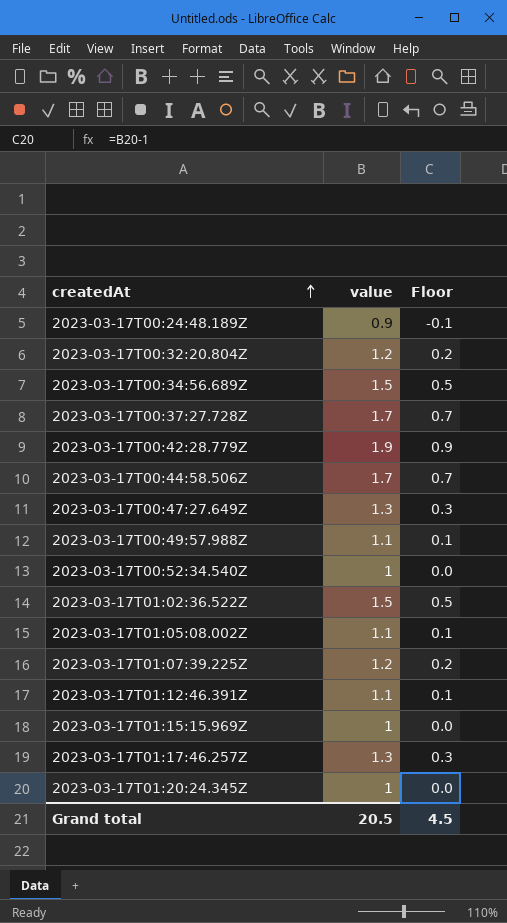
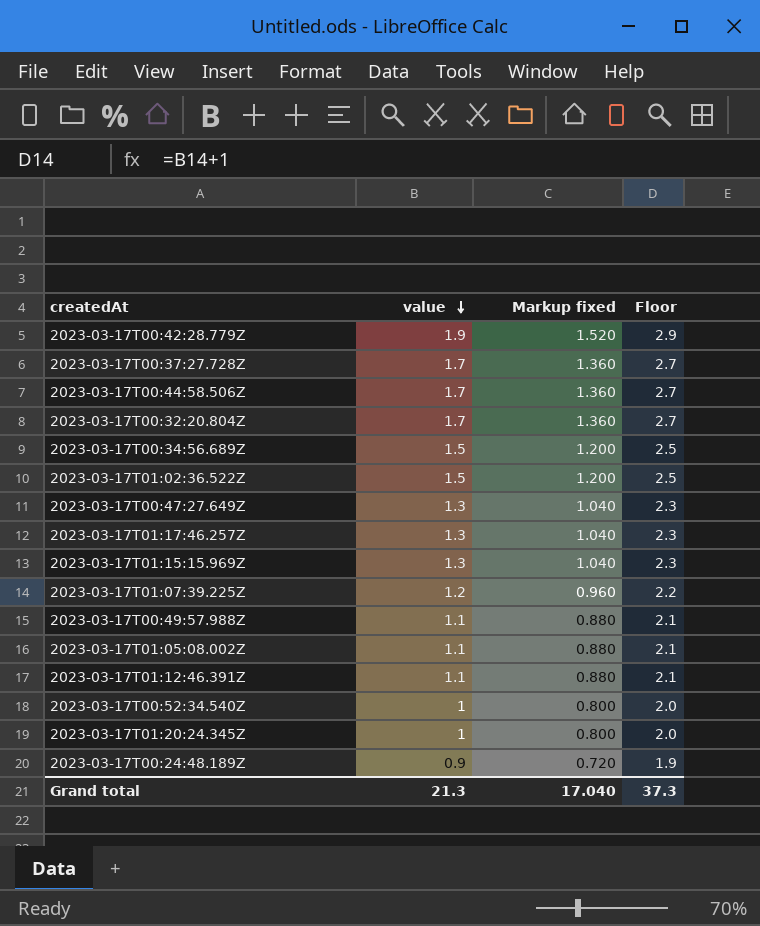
row order: createdAt ascending -> value descending
column Markup fixed | formula: none -> [value] * 0.8
column Floor | formula: [value] - 1 -> [value] + 1
2023-03-17T00:32:20.804Z | value: 1.2 -> 1.7
2023-03-17T01:15:15.969Z | value: 1 -> 1.3
Grand total | value: 20.5 -> 21.3
Grand total | Floor: 4.5 -> 37.3

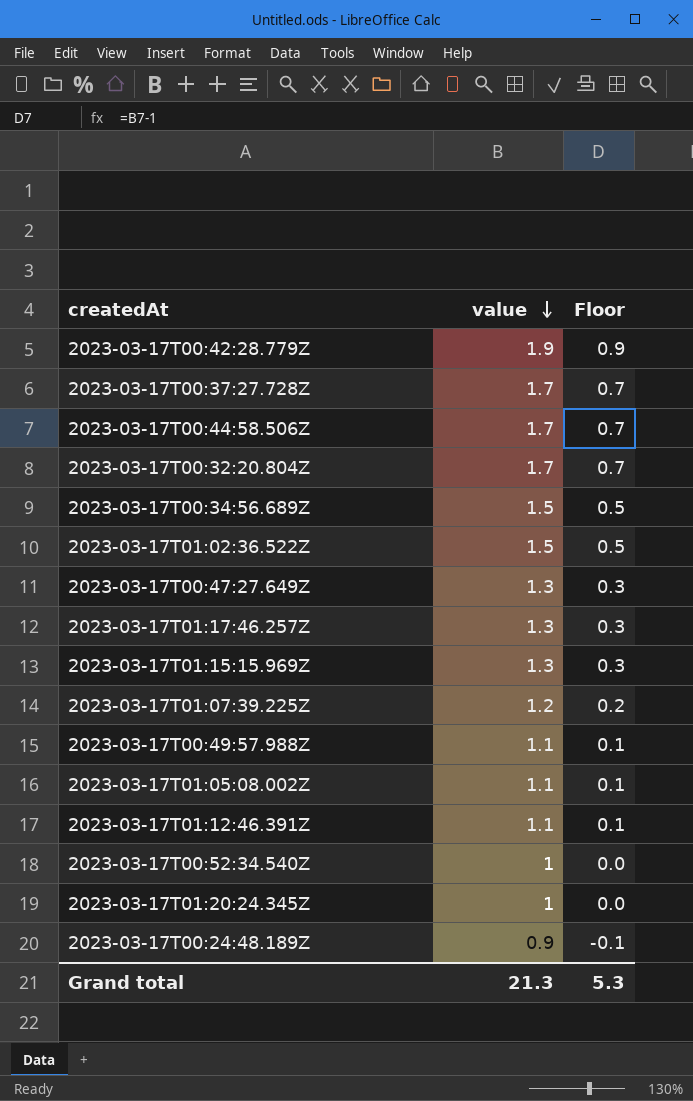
column Markup fixed | formula: [value] * 0.8 -> none
column Floor | formula: [value] + 1 -> [value] - 1
Grand total | Floor: 37.3 -> 5.3

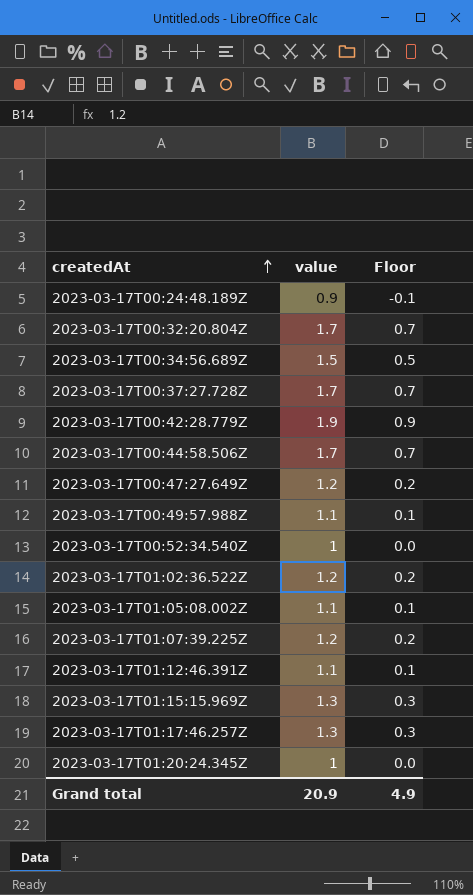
row order: value descending -> createdAt ascending
2023-03-17T00:47:27.649Z | value: 1.3 -> 1.2
2023-03-17T00:47:27.649Z | Floor: 0.3 -> 0.2
2023-03-17T01:02:36.522Z | value: 1.5 -> 1.2
2023-03-17T01:02:36.522Z | Floor: 0.5 -> 0.2
Grand total | value: 21.3 -> 20.9
Grand total | Floor: 5.3 -> 4.9

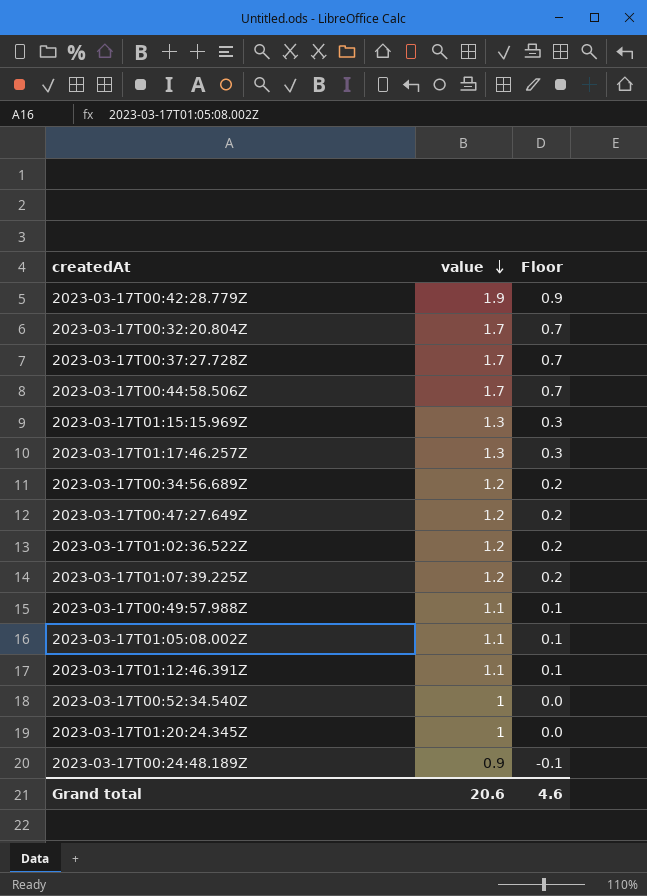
row order: createdAt ascending -> value descending
2023-03-17T00:34:56.689Z | value: 1.5 -> 1.2
2023-03-17T00:34:56.689Z | Floor: 0.5 -> 0.2
Grand total | value: 20.9 -> 20.6
Grand total | Floor: 4.9 -> 4.6

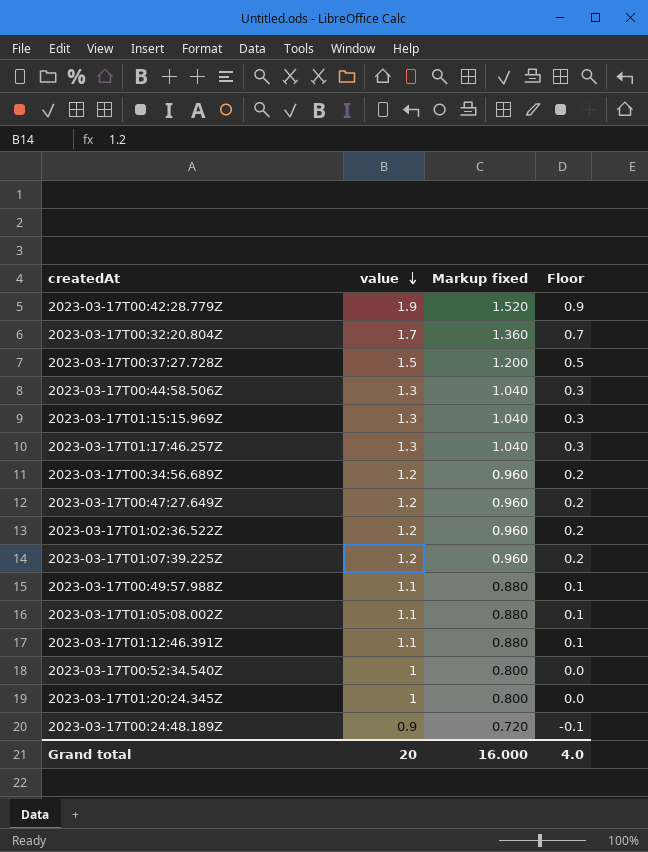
column Markup fixed | formula: none -> [value] * 0.8
2023-03-17T00:37:27.728Z | value: 1.7 -> 1.5
2023-03-17T00:37:27.728Z | Floor: 0.7 -> 0.5
2023-03-17T00:44:58.506Z | value: 1.7 -> 1.3
2023-03-17T00:44:58.506Z | Floor: 0.7 -> 0.3
Grand total | value: 20.6 -> 20
Grand total | Floor: 4.6 -> 4.0

